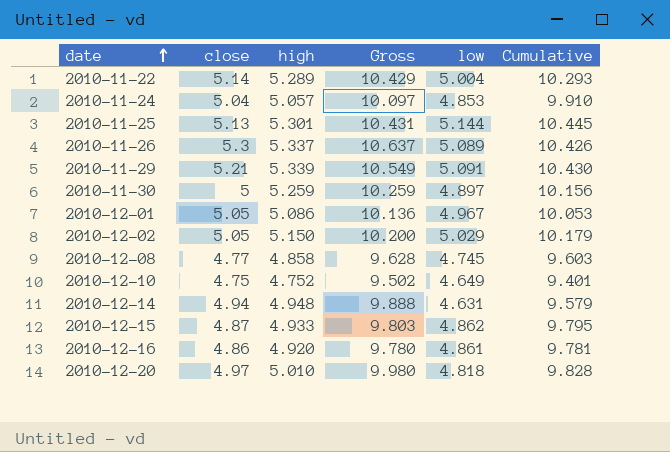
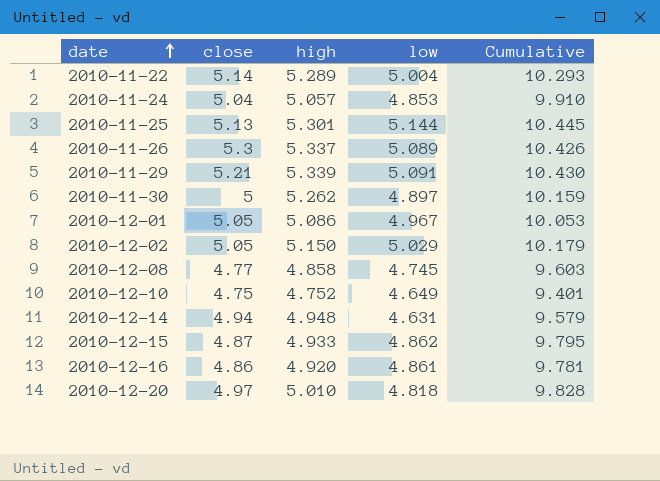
column Gross | formula: [close] + [high] -> none
2010-11-30 | high: 5.259 -> 5.262
2010-11-30 | Cumulative: 10.156 -> 10.159

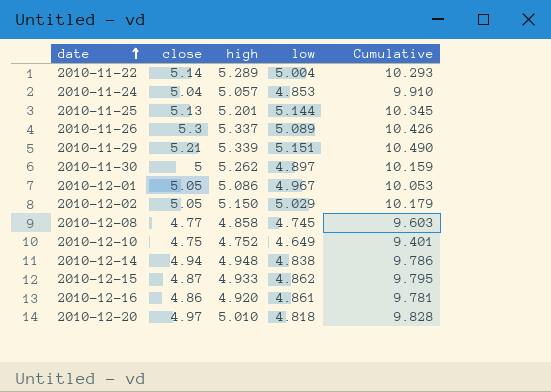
2010-11-25 | high: 5.301 -> 5.201
2010-11-25 | Cumulative: 10.445 -> 10.345
2010-11-29 | low: 5.091 -> 5.151
2010-11-29 | Cumulative: 10.430 -> 10.490
2010-12-14 | low: 4.631 -> 4.838
2010-12-14 | Cumulative: 9.579 -> 9.786

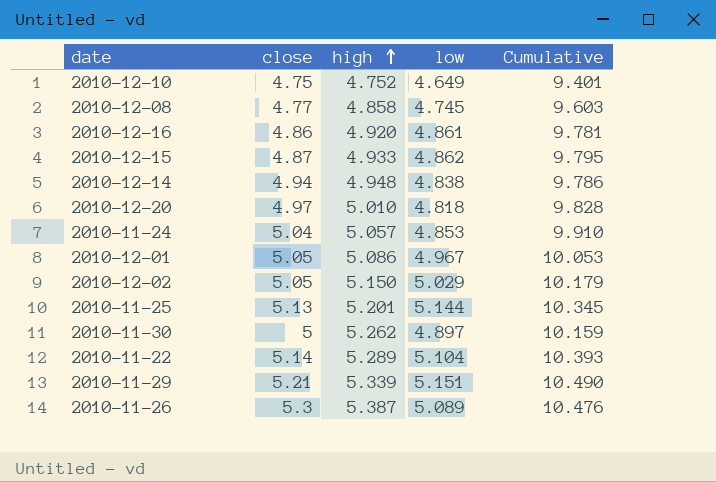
row order: date ascending -> high ascending
2010-11-22 | low: 5.004 -> 5.104
2010-11-22 | Cumulative: 10.293 -> 10.393
2010-11-26 | high: 5.337 -> 5.387
2010-11-26 | Cumulative: 10.426 -> 10.476

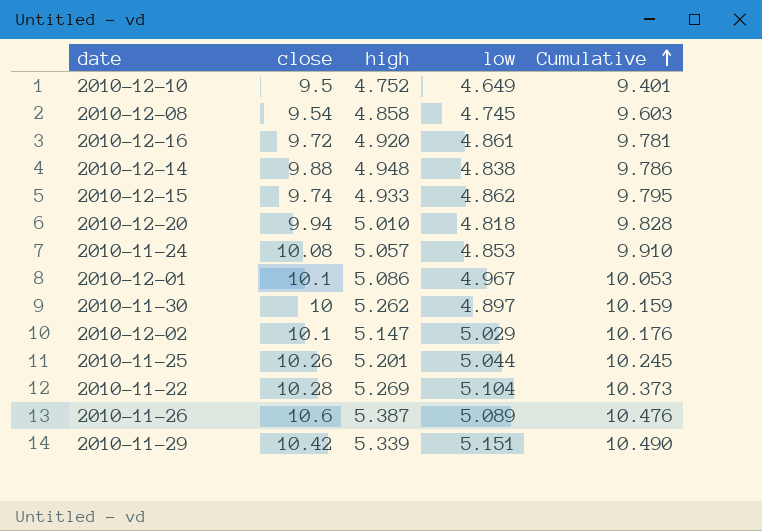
row order: high ascending -> Cumulative ascending
2010-12-10 | close: 4.75 -> 9.5
2010-12-08 | close: 4.77 -> 9.54
2010-12-16 | close: 4.86 -> 9.72
2010-12-14 | close: 4.94 -> 9.88
2010-12-15 | close: 4.87 -> 9.74
2010-12-20 | close: 4.97 -> 9.94
2010-11-24 | close: 5.04 -> 10.08
2010-12-01 | close: 5.05 -> 10.1
2010-11-30 | close: 5 -> 10
2010-12-02 | close: 5.05 -> 10.1
2010-12-02 | high: 5.150 -> 5.147
2010-12-02 | Cumulative: 10.179 -> 10.176
2010-11-25 | close: 5.13 -> 10.26
2010-11-25 | low: 5.144 -> 5.044
2010-11-25 | Cumulative: 10.345 -> 10.245
2010-11-22 | close: 5.14 -> 10.28
2010-11-22 | high: 5.289 -> 5.269
2010-11-22 | Cumulative: 10.393 -> 10.373
2010-11-26 | close: 5.3 -> 10.6
2010-11-29 | close: 5.21 -> 10.42

